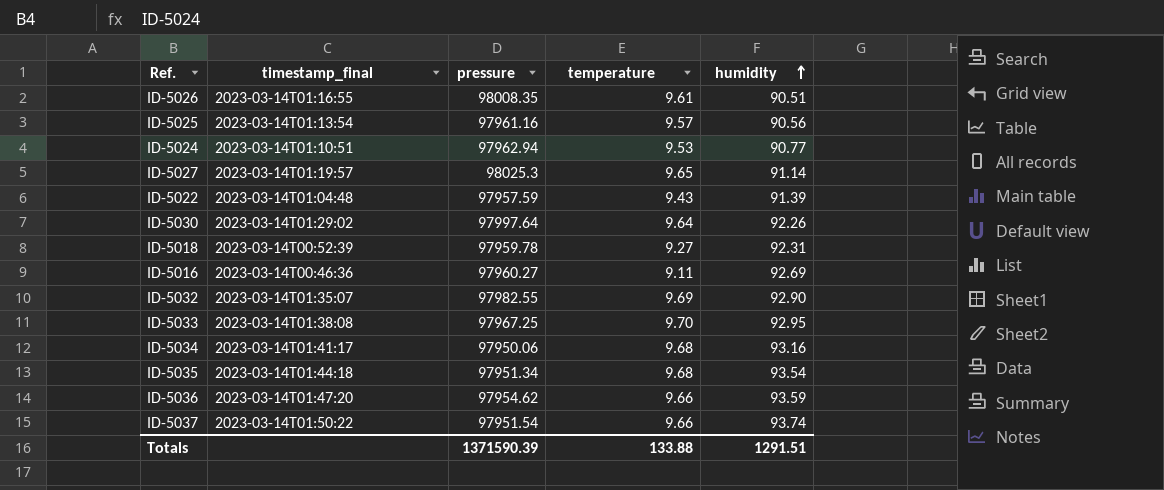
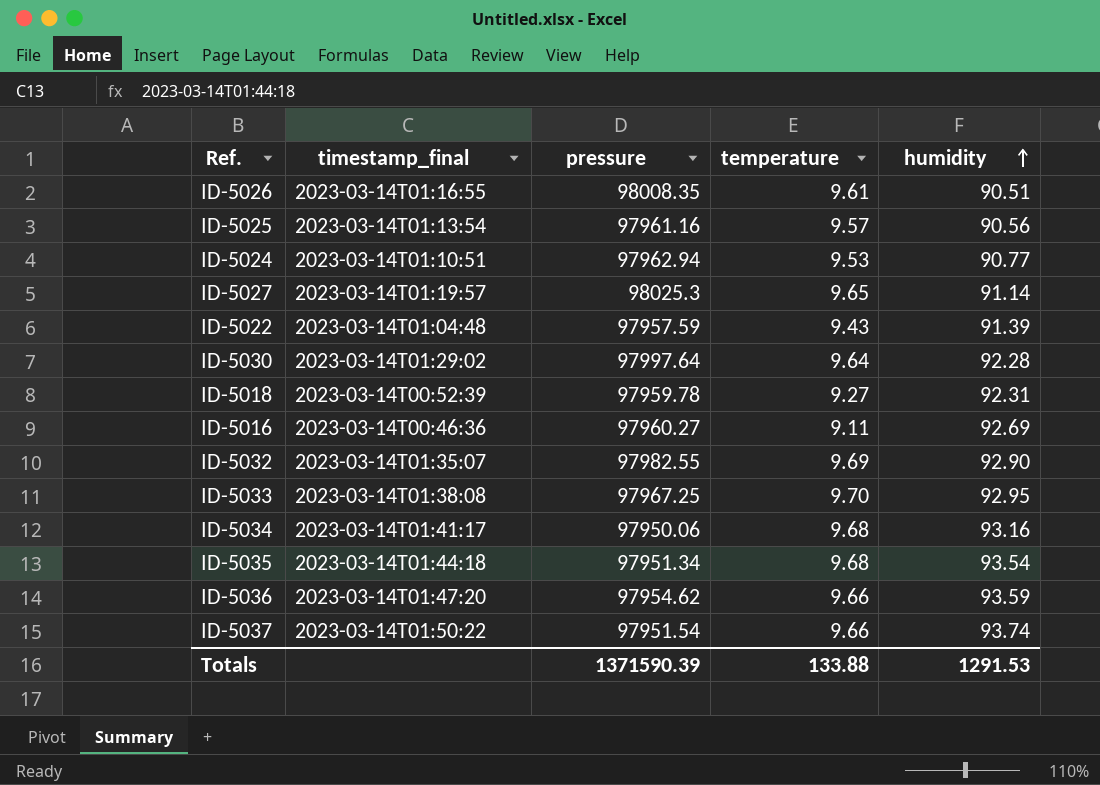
ID-5030 | humidity: 92.26 -> 92.28
Totals | humidity: 1291.51 -> 1291.53

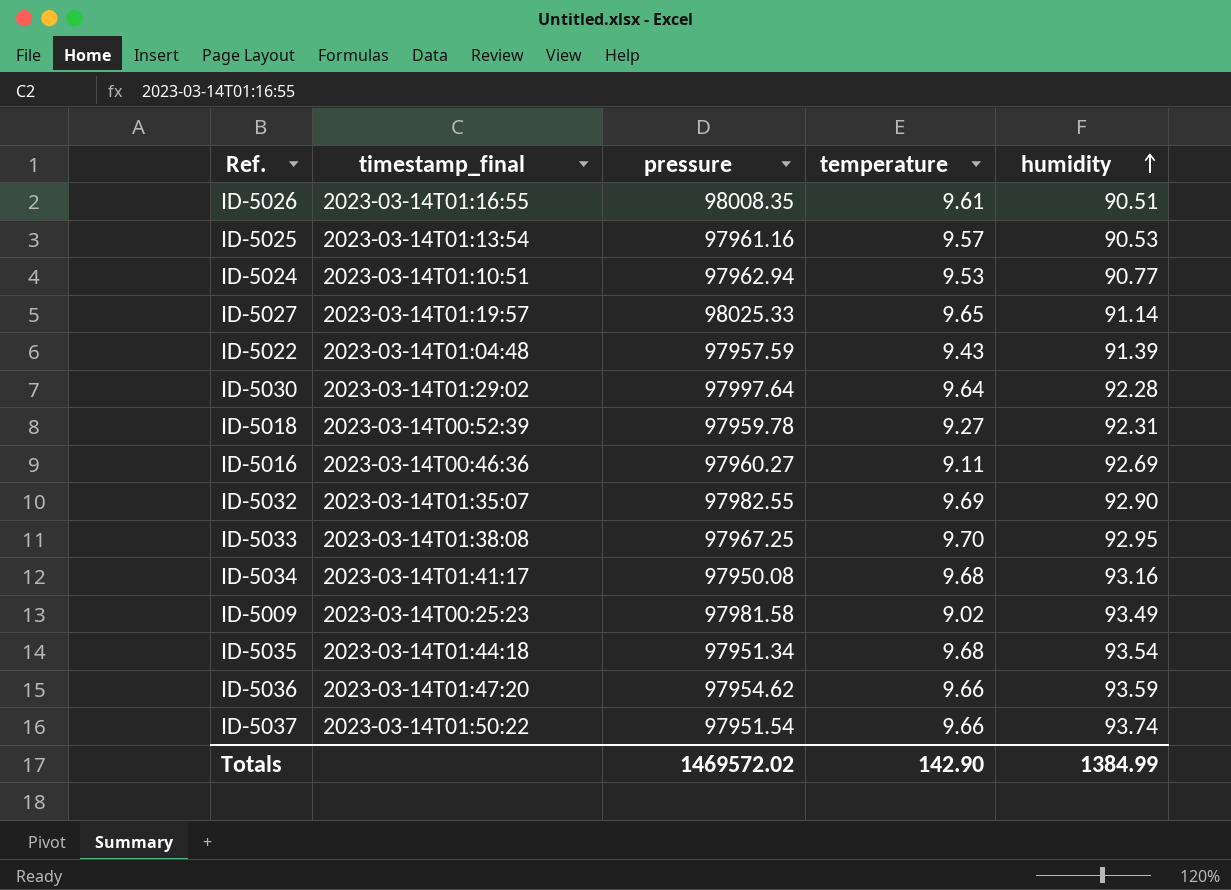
ID-5025 | humidity: 90.56 -> 90.53
ID-5027 | pressure: 98025.3 -> 98025.33
ID-5034 | pressure: 97950.06 -> 97950.08
row ID-5009: none -> 2023-03-14T00:25:23 | 97981.58 | 9.02 | 93.49
Totals | pressure: 1371590.39 -> 1469572.02
Totals | temperature: 133.88 -> 142.90
Totals | humidity: 1291.53 -> 1384.99

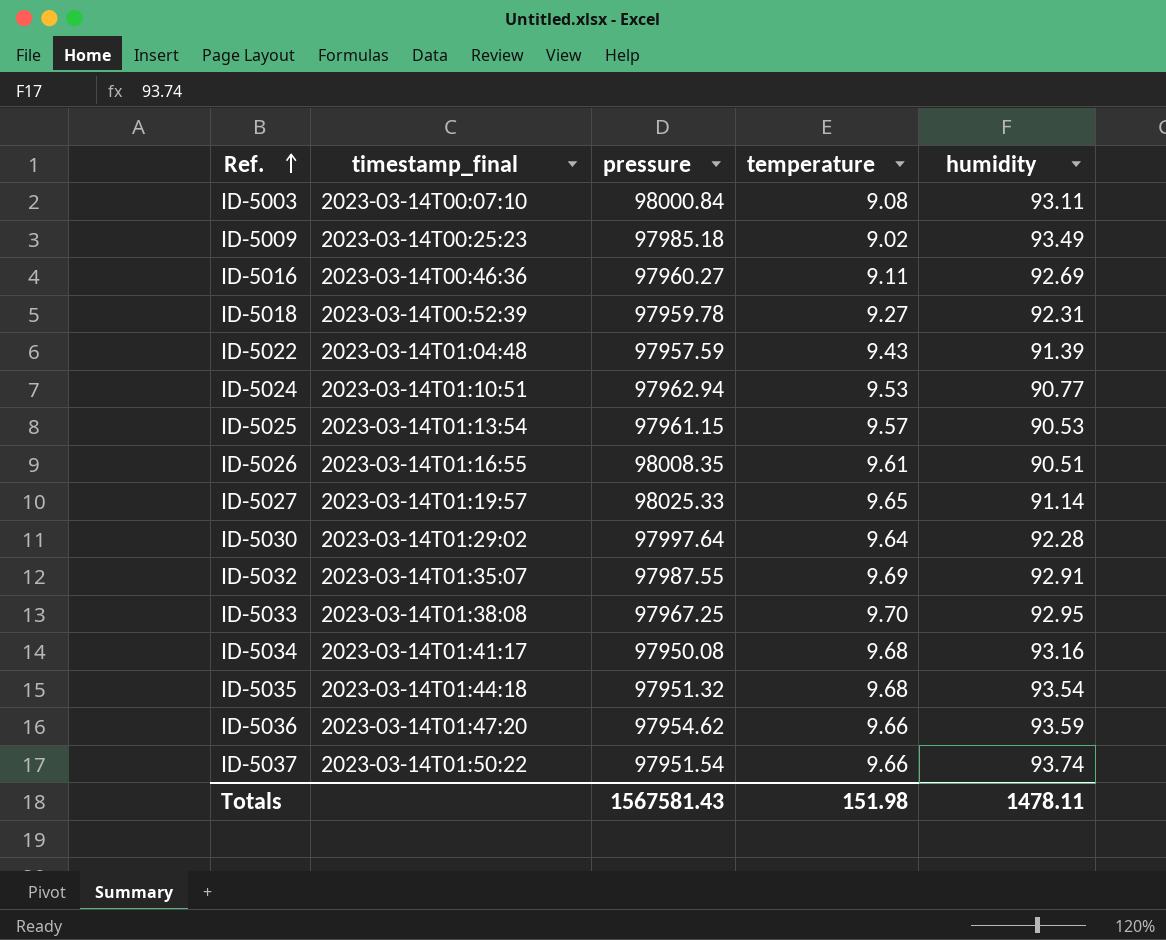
row order: humidity ascending -> Ref. ascending
row ID-5003: none -> 2023-03-14T00:07:10 | 98000.84 | 9.08 | 93.11
ID-5009 | pressure: 97981.58 -> 97985.18
ID-5025 | pressure: 97961.16 -> 97961.15
ID-5032 | pressure: 97982.55 -> 97987.55
ID-5032 | humidity: 92.90 -> 92.91
ID-5035 | pressure: 97951.34 -> 97951.32
Totals | pressure: 1469572.02 -> 1567581.43
Totals | temperature: 142.90 -> 151.98
Totals | humidity: 1384.99 -> 1478.11

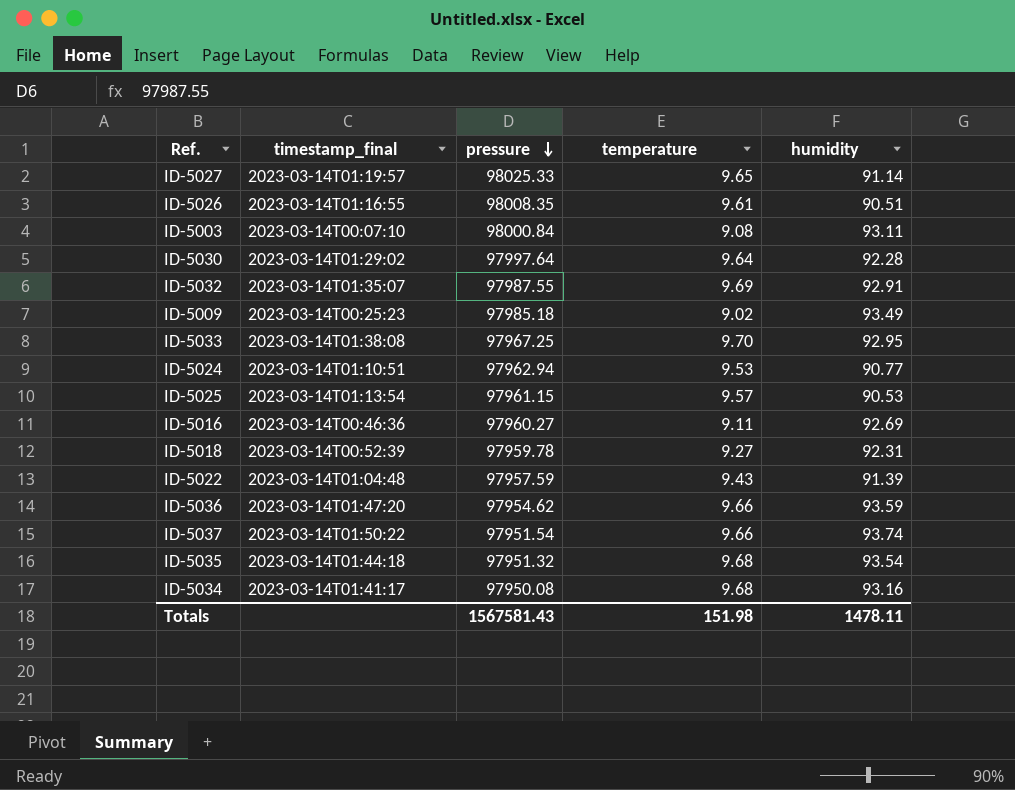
row order: Ref. ascending -> pressure descending

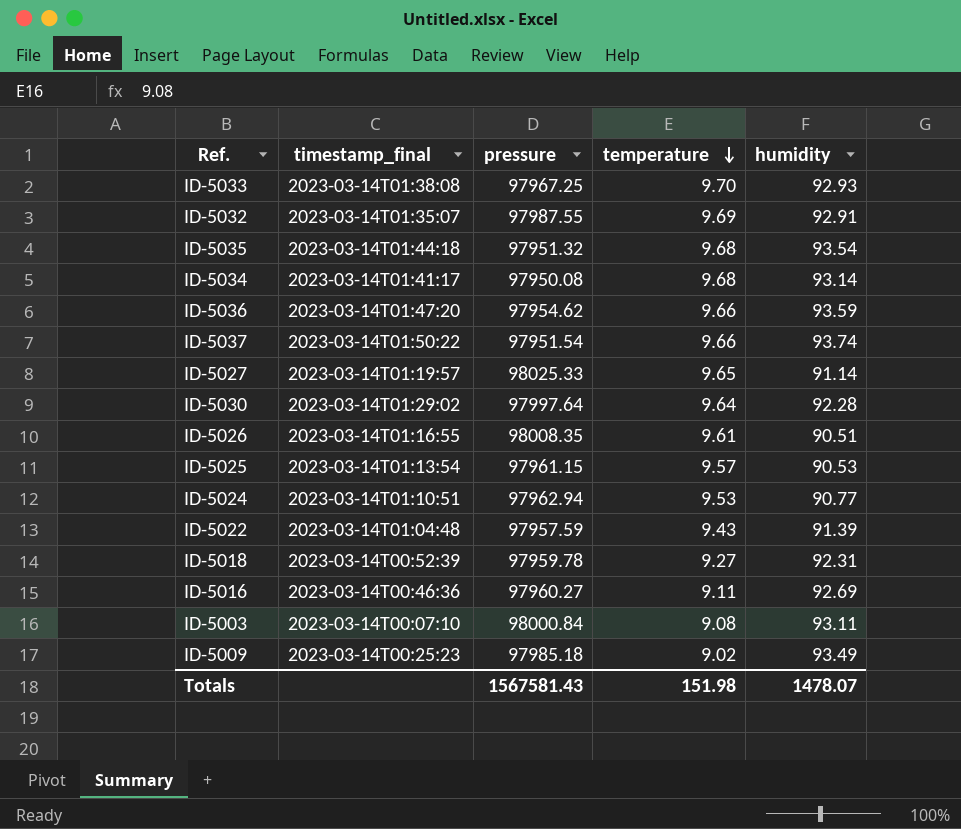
row order: pressure descending -> temperature descending
ID-5033 | humidity: 92.95 -> 92.93
ID-5034 | humidity: 93.16 -> 93.14
Totals | humidity: 1478.11 -> 1478.07

